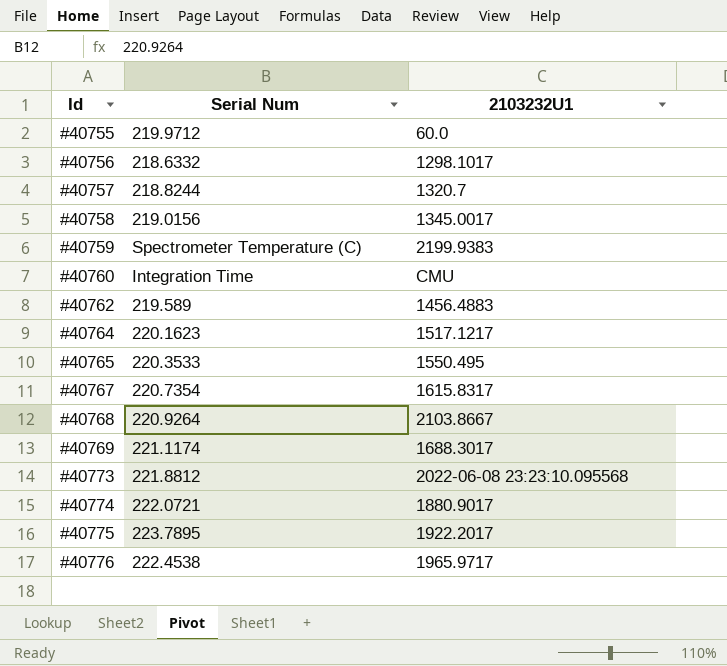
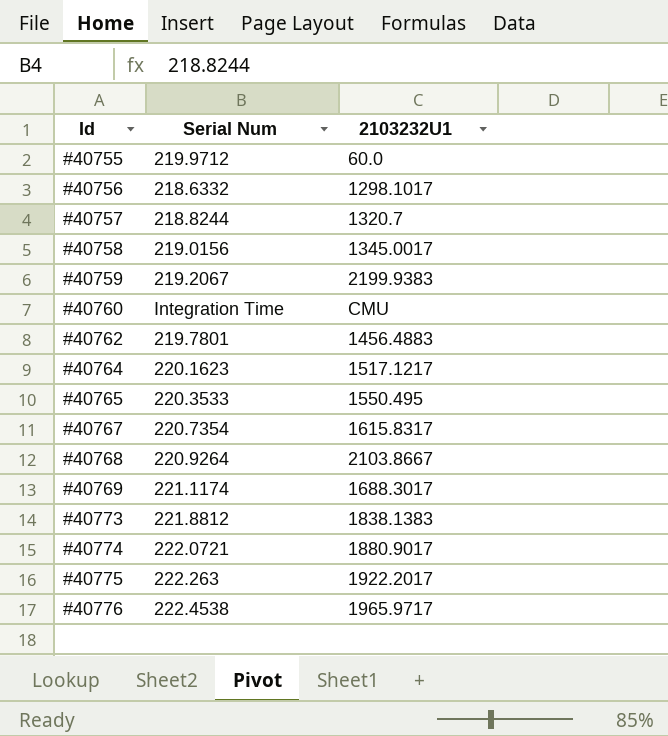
#40759 | Serial Num: Spectrometer Temperature (C) -> 219.2067
#40762 | Serial Num: 219.589 -> 219.7801
#40773 | 2103232U1: 2022-06-08 23:23:10.095568 -> 1838.1383
#40775 | Serial Num: 223.7895 -> 222.263

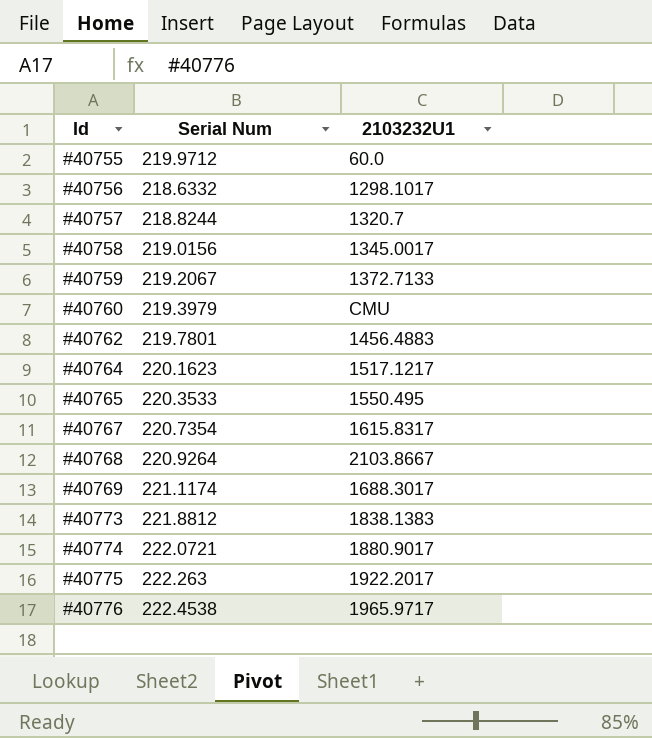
#40759 | 2103232U1: 2199.9383 -> 1372.7133
#40760 | Serial Num: Integration Time -> 219.3979

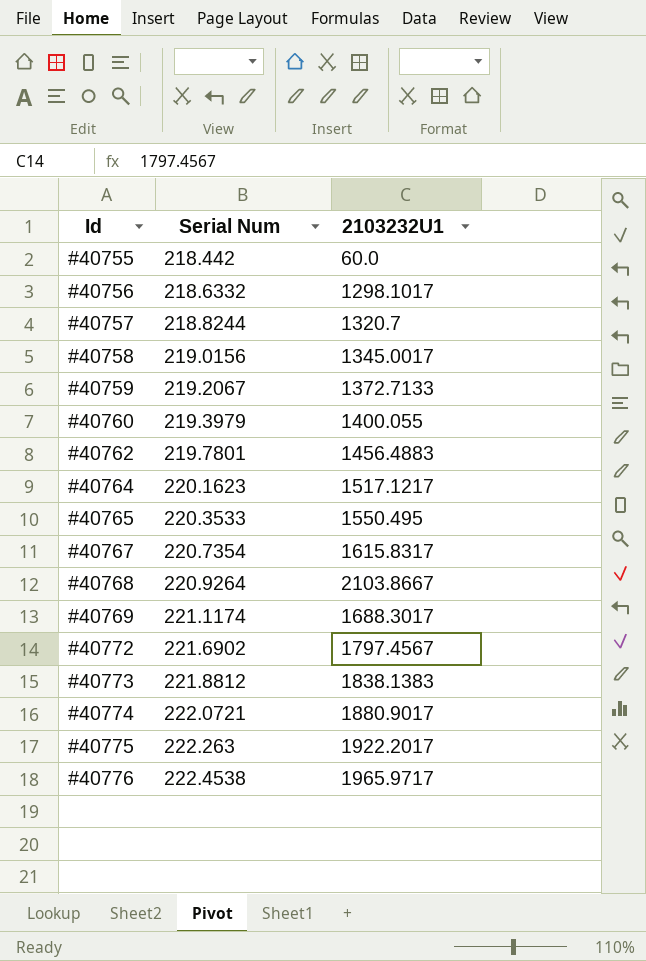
#40755 | Serial Num: 219.9712 -> 218.442
#40760 | 2103232U1: CMU -> 1400.055
row #40772: none -> 221.6902 | 1797.4567

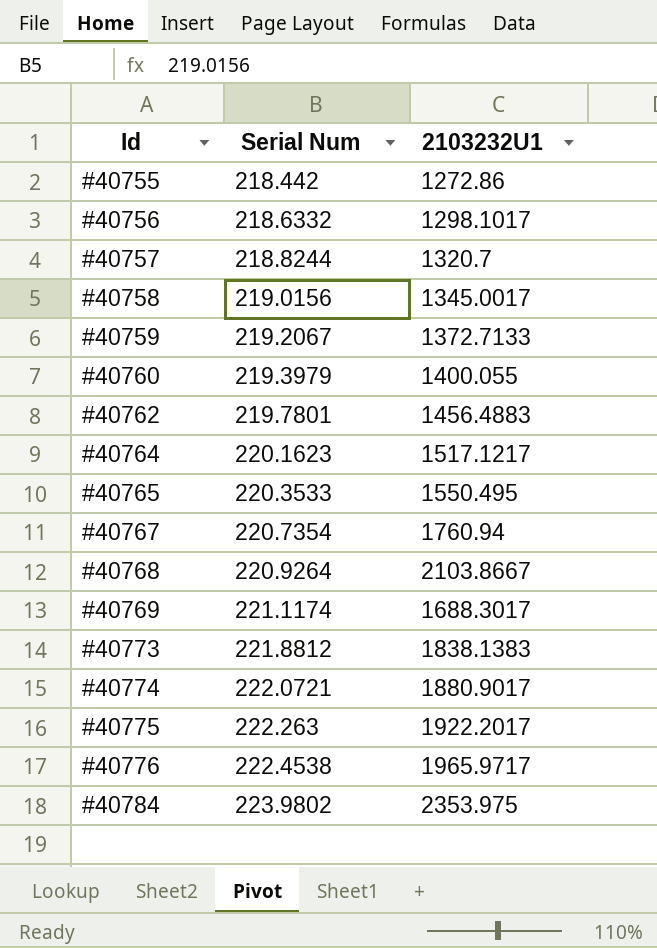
row #40772: 221.6902 | 1797.4567 -> none
#40755 | 2103232U1: 60.0 -> 1272.86
#40767 | 2103232U1: 1615.8317 -> 1760.94
row #40784: none -> 223.9802 | 2353.975

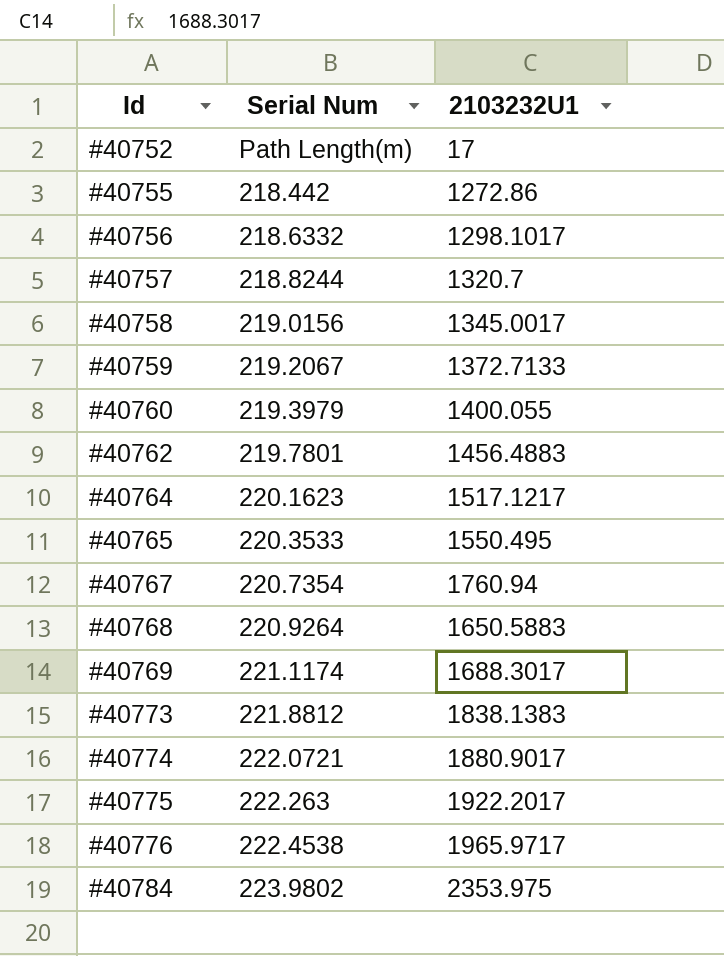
row #40752: none -> Path Length(m) | 17
#40768 | 2103232U1: 2103.8667 -> 1650.5883

